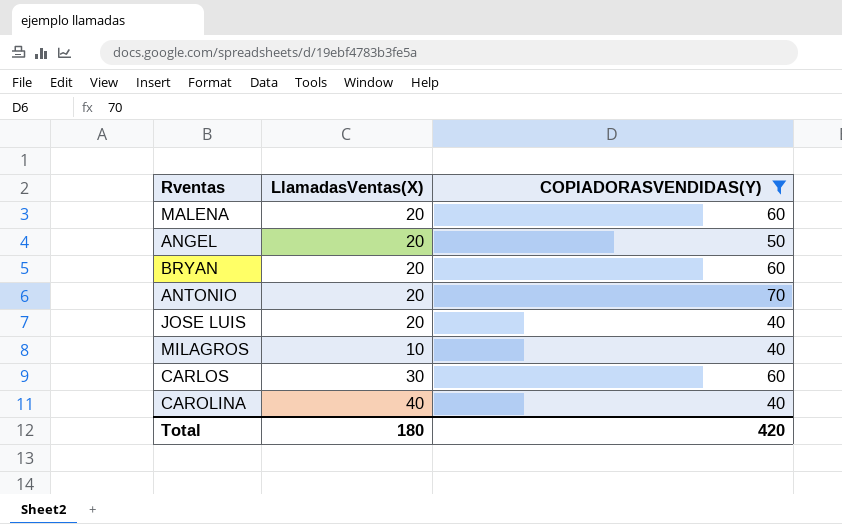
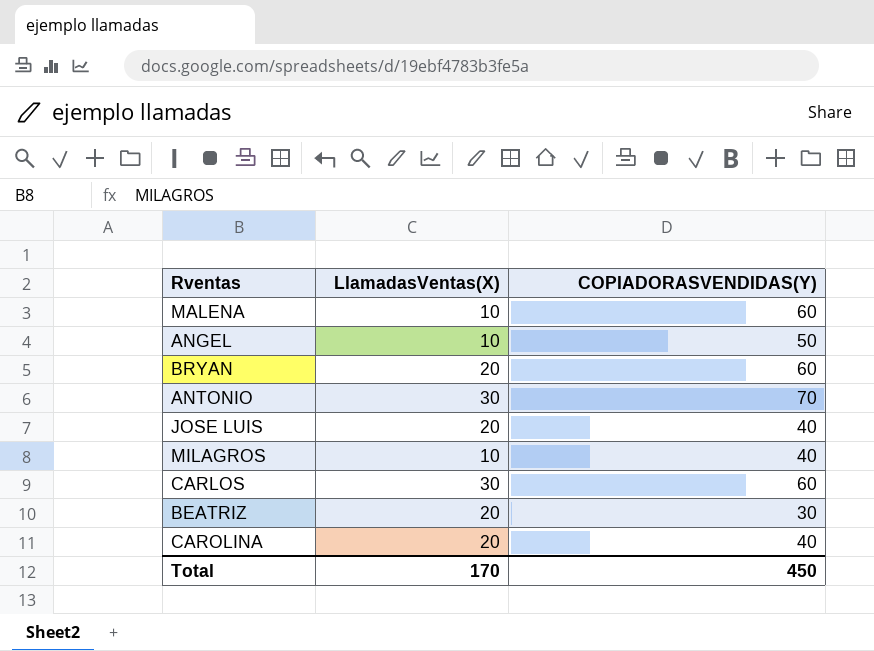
filter: COPIADORASVENDIDAS(Y) != 30 -> none
MALENA | LlamadasVentas(X): 20 -> 10
ANGEL | LlamadasVentas(X): 20 -> 10
ANTONIO | LlamadasVentas(X): 20 -> 30
CAROLINA | LlamadasVentas(X): 40 -> 20
Total | LlamadasVentas(X): 180 -> 170
Total | COPIADORASVENDIDAS(Y): 420 -> 450

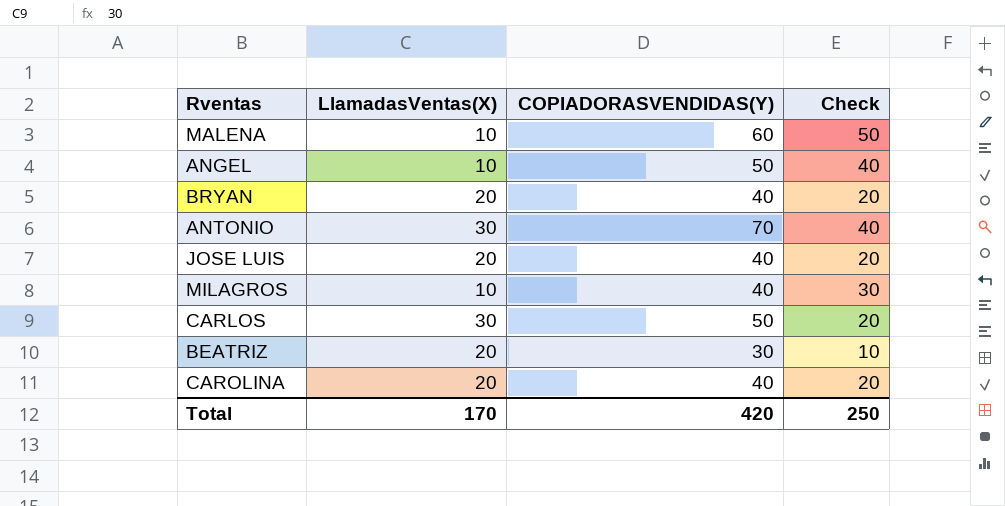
column Check | formula: none -> [COPIADORASVENDIDAS(Y)] - [LlamadasVentas(X)]
BRYAN | COPIADORASVENDIDAS(Y): 60 -> 40
CARLOS | COPIADORASVENDIDAS(Y): 60 -> 50
Total | COPIADORASVENDIDAS(Y): 450 -> 420

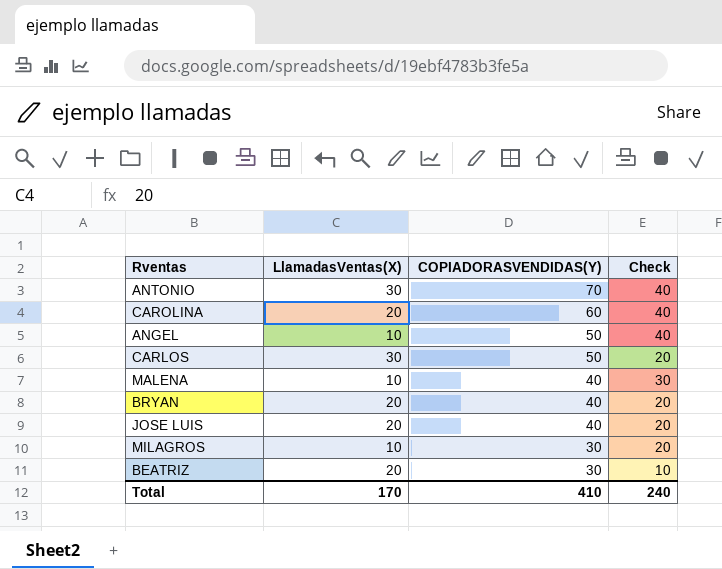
row order: none -> COPIADORASVENDIDAS(Y) descending
CAROLINA | COPIADORASVENDIDAS(Y): 40 -> 60
CAROLINA | Check: 20 -> 40
MALENA | COPIADORASVENDIDAS(Y): 60 -> 40
MALENA | Check: 50 -> 30
MILAGROS | COPIADORASVENDIDAS(Y): 40 -> 30
MILAGROS | Check: 30 -> 20
Total | COPIADORASVENDIDAS(Y): 420 -> 410
Total | Check: 250 -> 240

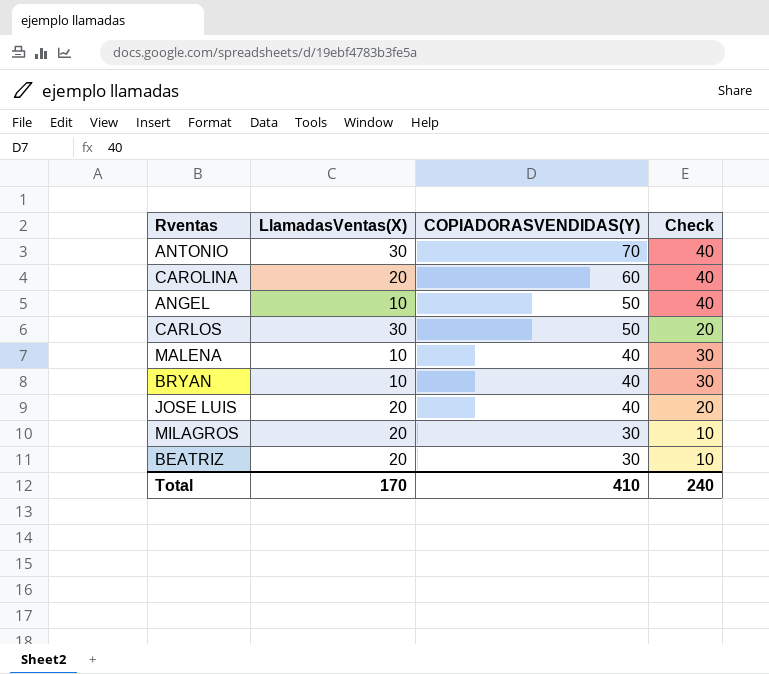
BRYAN | LlamadasVentas(X): 20 -> 10
BRYAN | Check: 20 -> 30
MILAGROS | LlamadasVentas(X): 10 -> 20
MILAGROS | Check: 20 -> 10

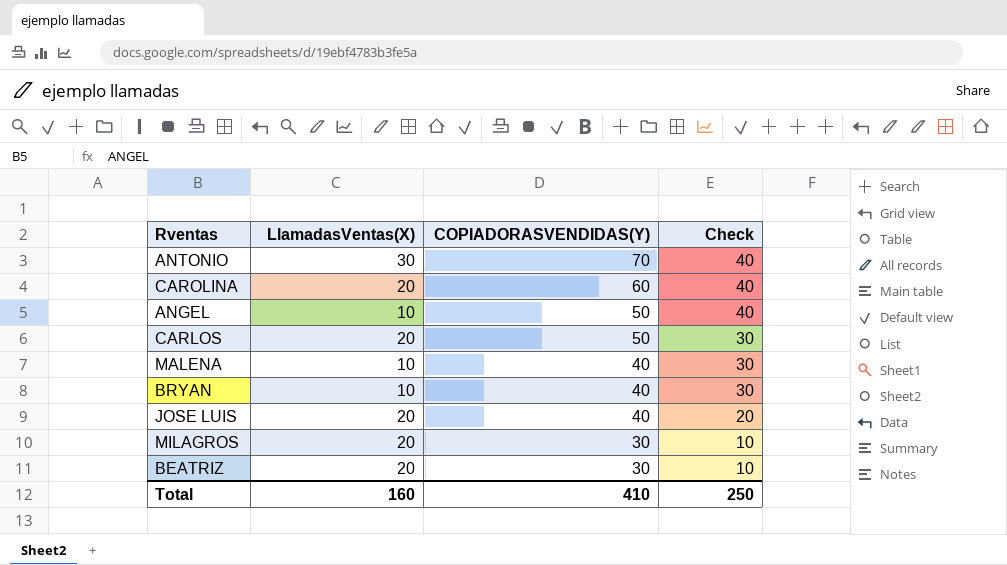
CARLOS | LlamadasVentas(X): 30 -> 20
CARLOS | Check: 20 -> 30
Total | LlamadasVentas(X): 170 -> 160
Total | Check: 240 -> 250

